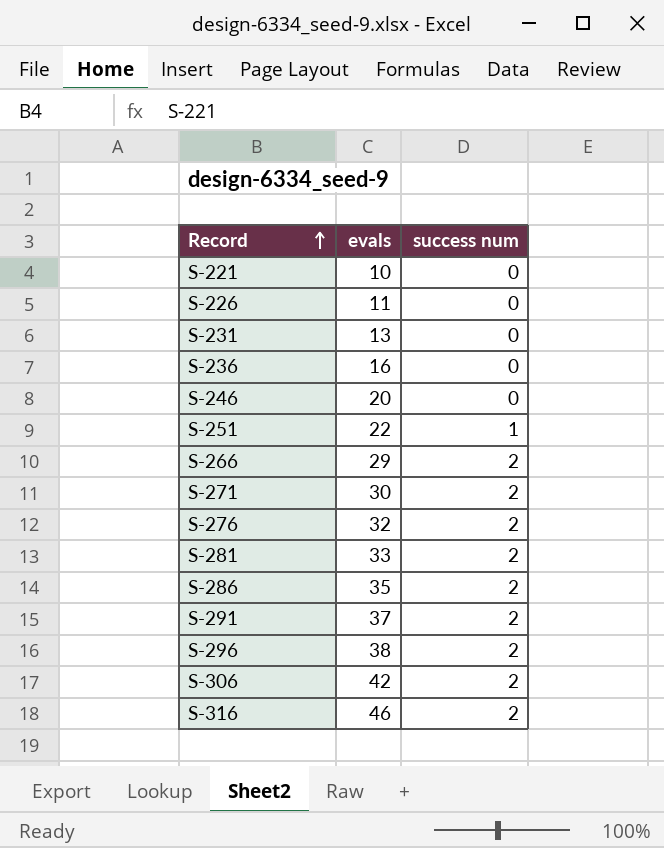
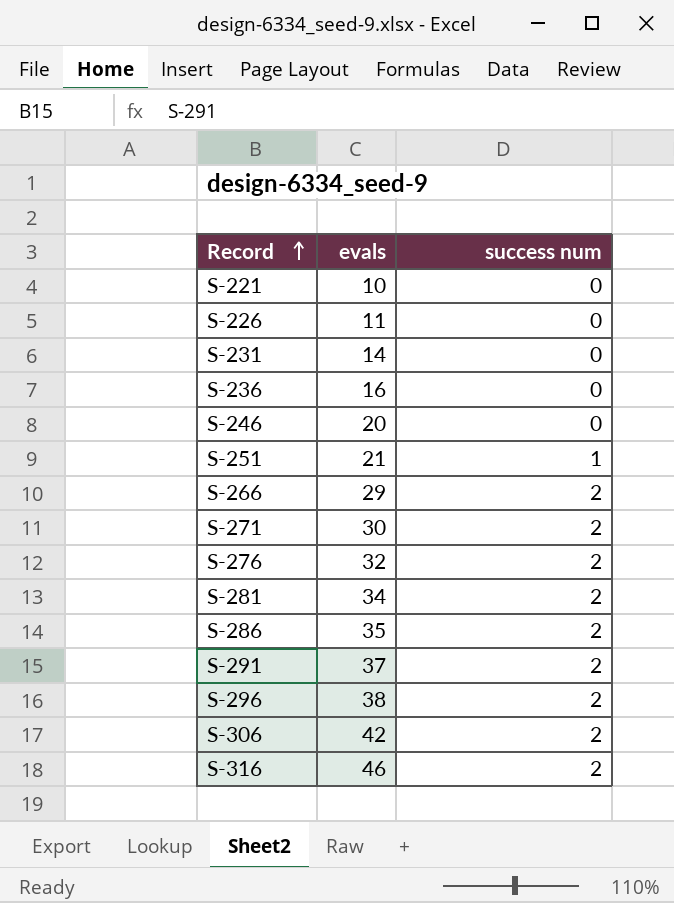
S-231 | evals: 13 -> 14
S-251 | evals: 22 -> 21
S-281 | evals: 33 -> 34

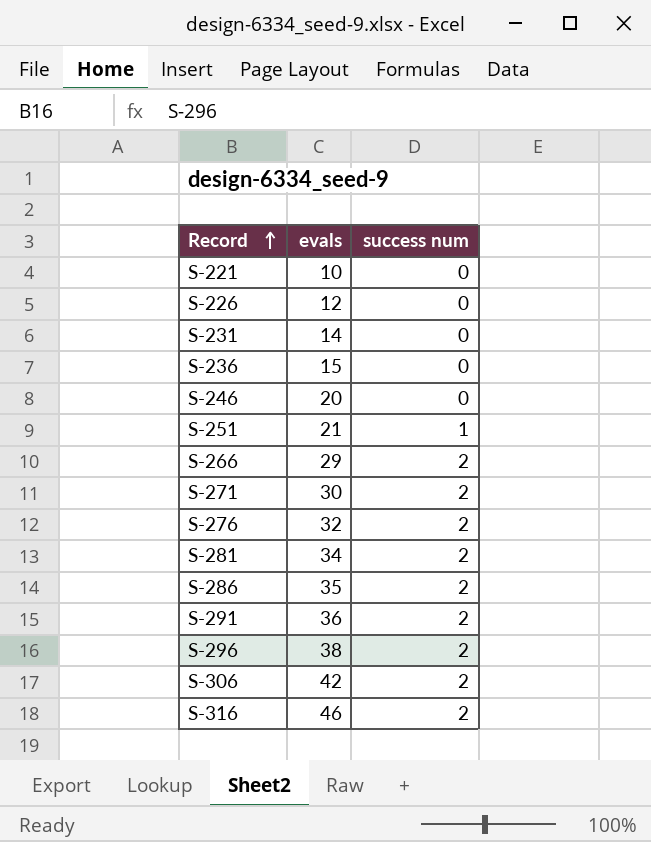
S-226 | evals: 11 -> 12
S-236 | evals: 16 -> 15
S-291 | evals: 37 -> 36

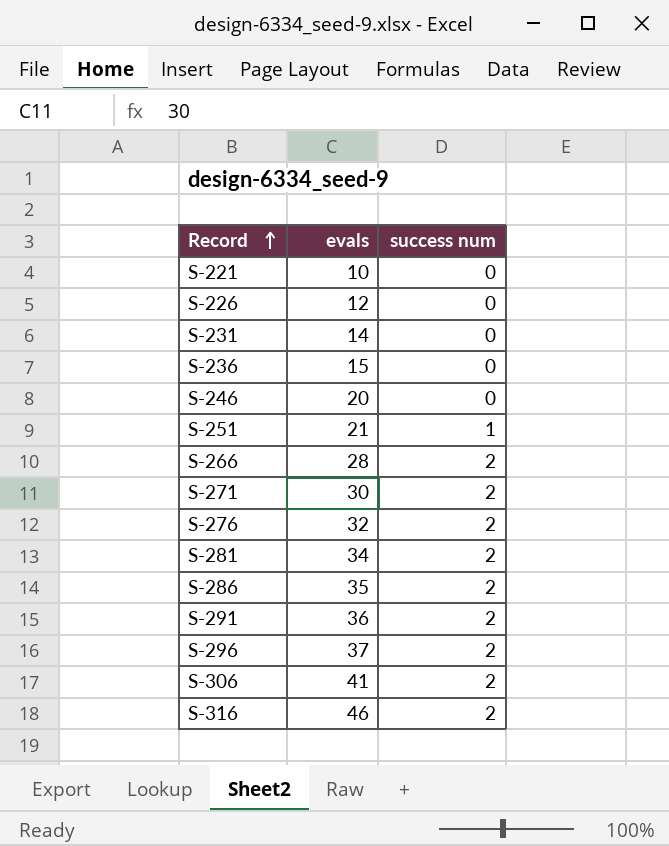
S-266 | evals: 29 -> 28
S-296 | evals: 38 -> 37
S-306 | evals: 42 -> 41

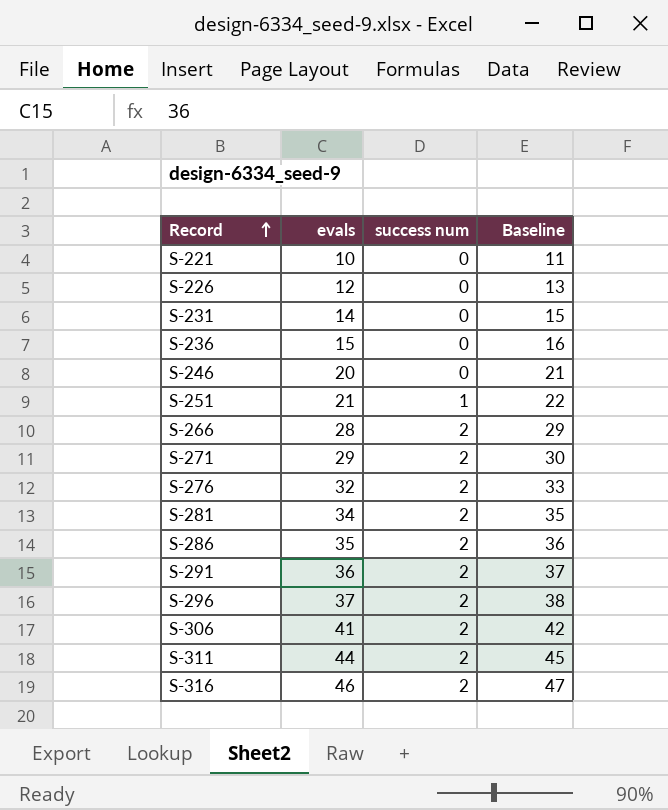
column Baseline | formula: none -> [evals] + 1
S-271 | evals: 30 -> 29
row S-311: none -> 44 | 2 | 45

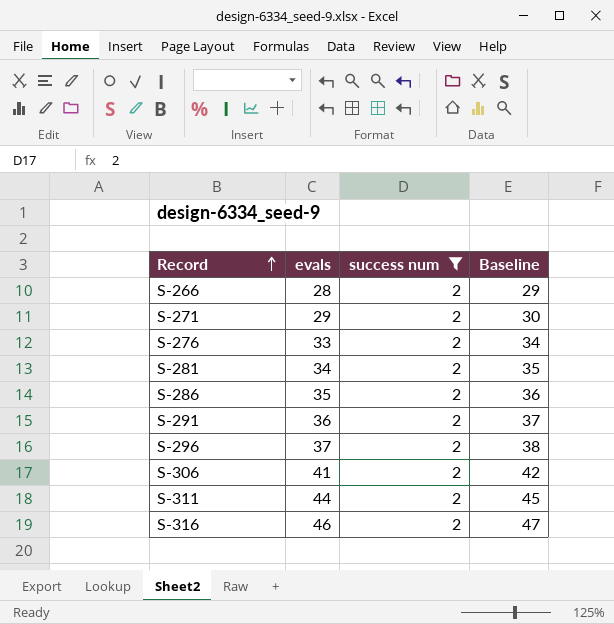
filter: none -> success num = 2
S-276 | evals: 32 -> 33
S-276 | Baseline: 33 -> 34

